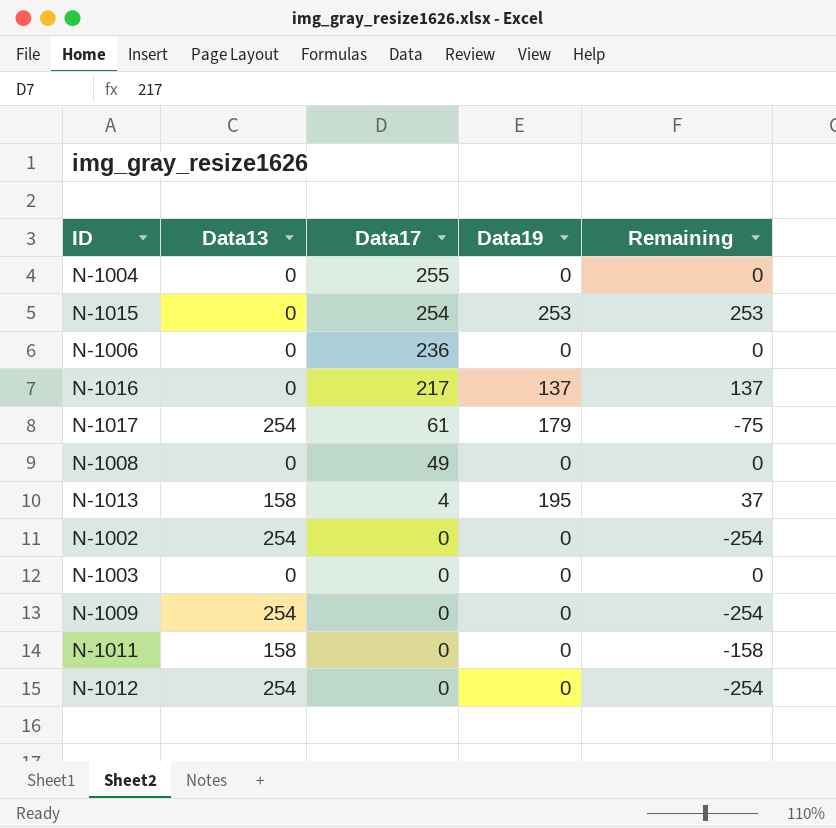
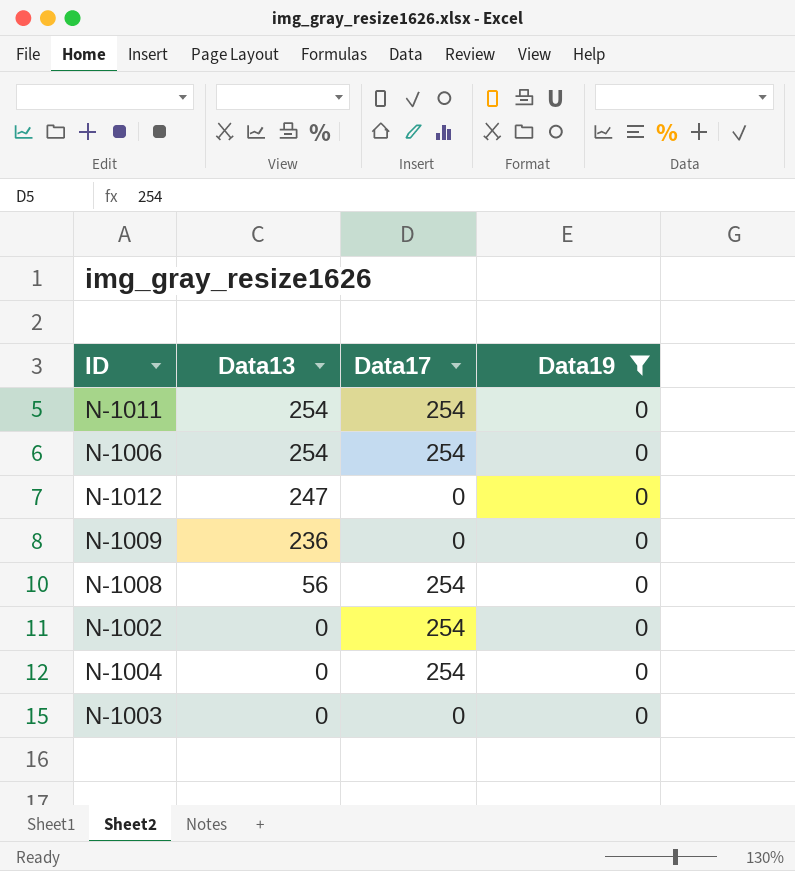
filter: none -> Data19 = 0
row order: Data17 descending -> Data13 descending
column Remaining | formula: [Data19] - [Data13] -> none
N-1011 | Data13: 158 -> 254
N-1011 | Data17: 0 -> 254
N-1006 | Data13: 0 -> 254
N-1006 | Data17: 236 -> 254
N-1012 | Data13: 254 -> 247
N-1009 | Data13: 254 -> 236
N-1008 | Data13: 0 -> 56
N-1008 | Data17: 49 -> 254
N-1002 | Data13: 254 -> 0
N-1002 | Data17: 0 -> 254
N-1004 | Data17: 255 -> 254

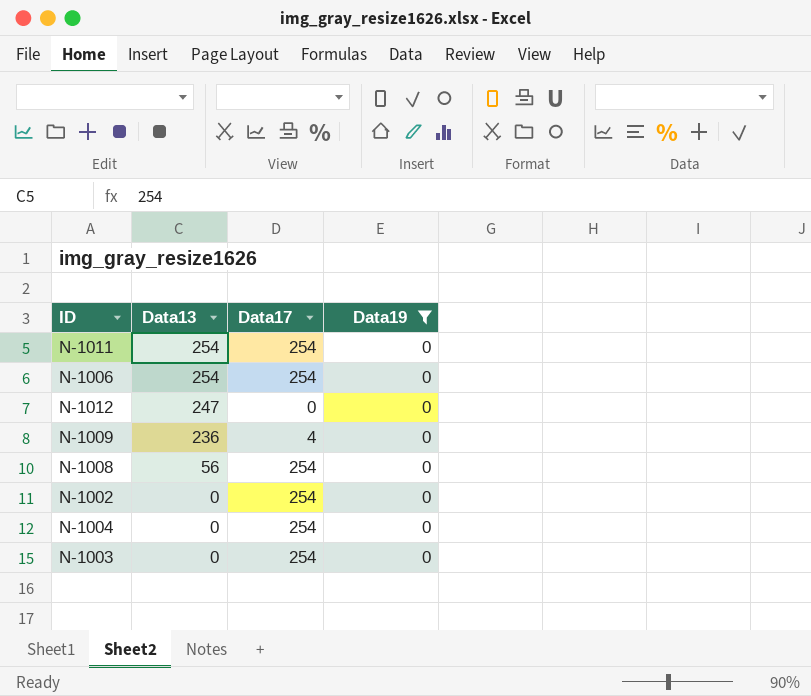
N-1009 | Data17: 0 -> 4
N-1003 | Data17: 0 -> 254

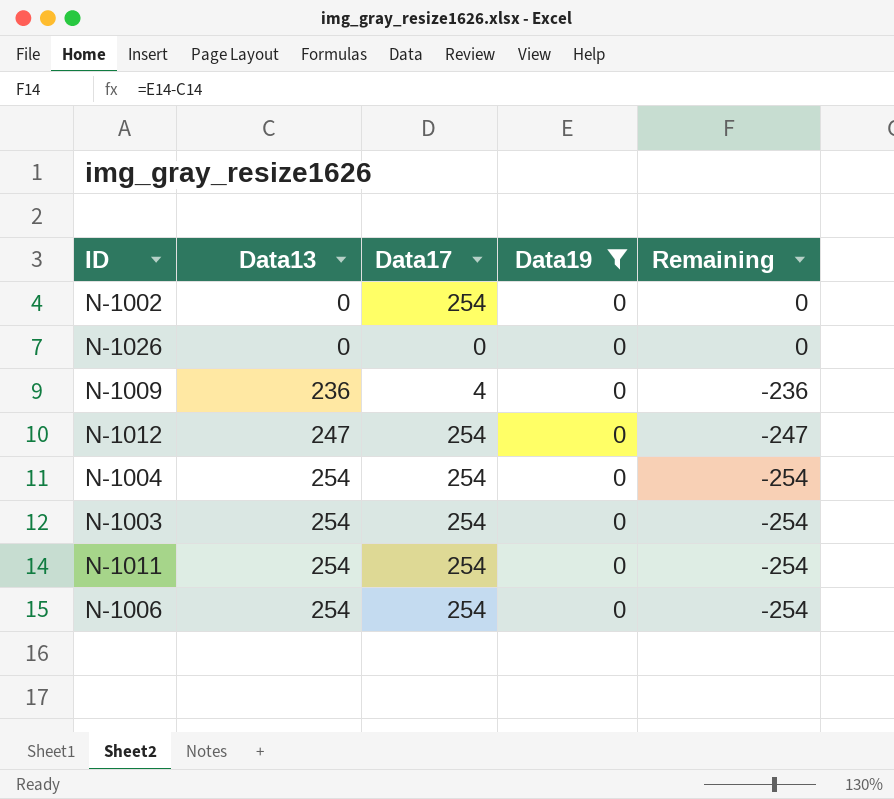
row order: Data13 descending -> Data13 ascending
column Remaining | formula: none -> [Data19] - [Data13]
row N-1008: 56 | 254 | 0 -> none
row N-1026: none -> 0 | 0 | 0 | 0
N-1012 | Data17: 0 -> 254
N-1004 | Data13: 0 -> 254
N-1003 | Data13: 0 -> 254

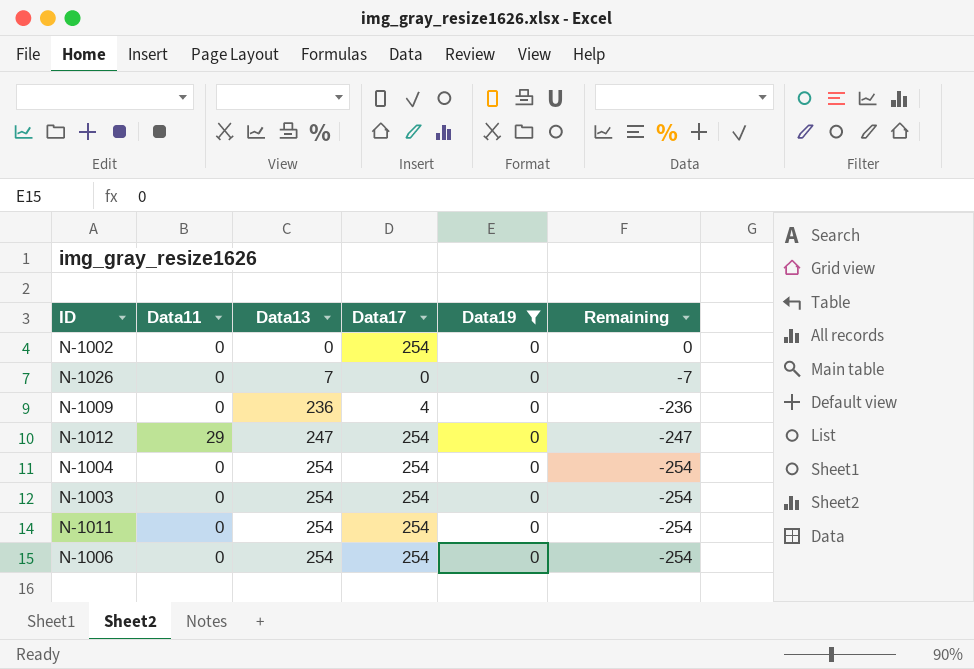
column Data11 | position: none -> 2
N-1026 | Data13: 0 -> 7
N-1026 | Remaining: 0 -> -7

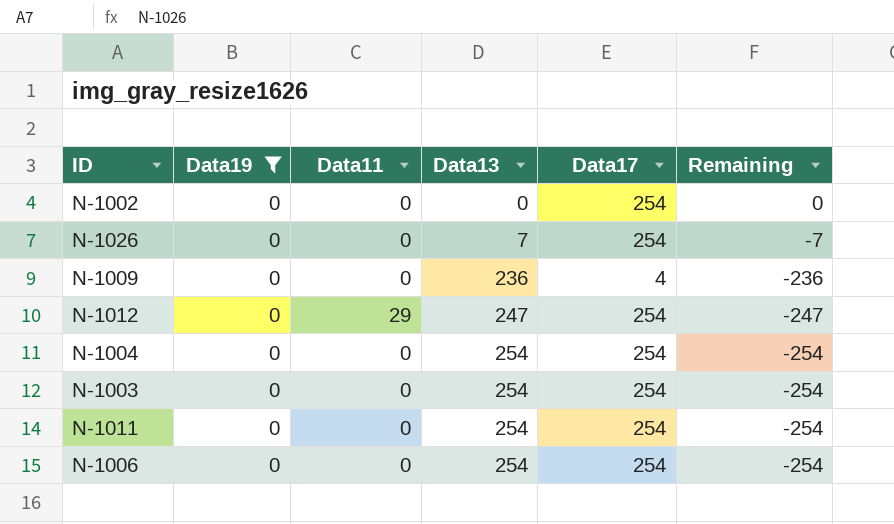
column Data19 | position: 5 -> 2
N-1026 | Data17: 0 -> 254

